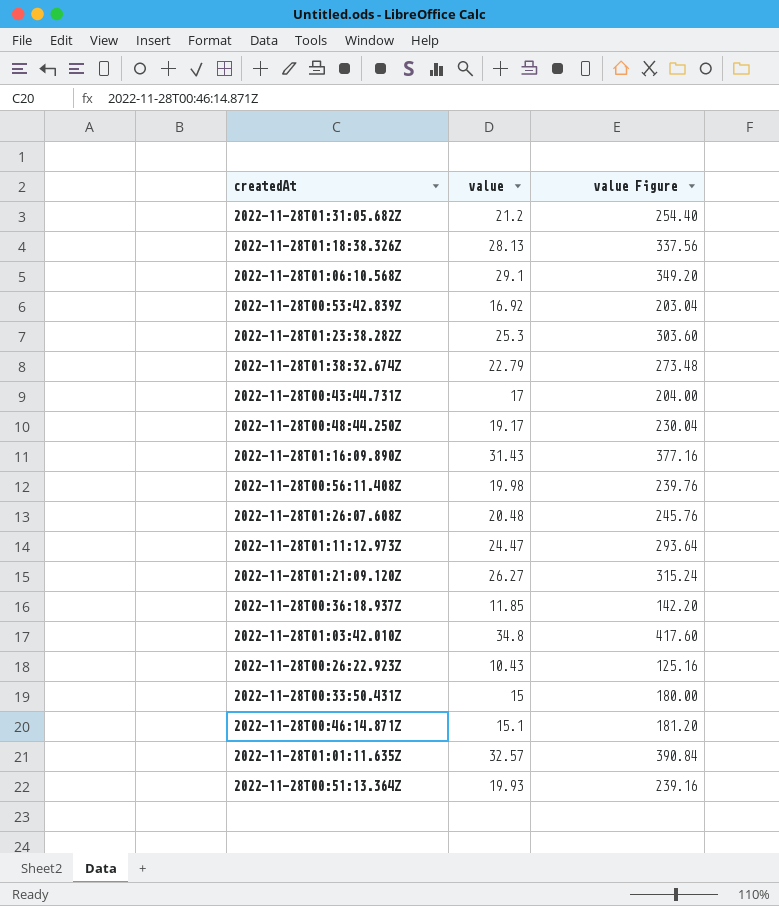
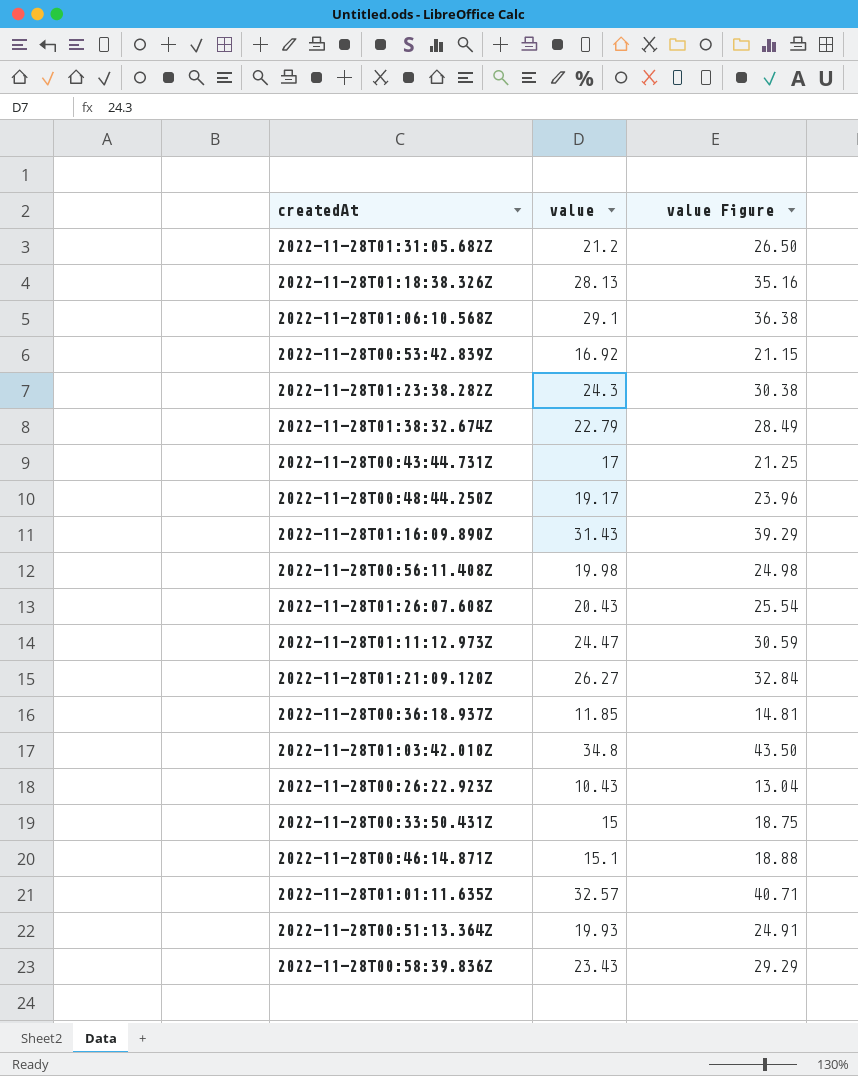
column value Figure | formula: [value] * 12 -> [value] * 1.25
2022-11-28T01:23:38.282Z | value: 25.3 -> 24.3
2022-11-28T01:26:07.608Z | value: 20.48 -> 20.43
row 2022-11-28T00:58:39.836Z: none -> 23.43 | 29.29

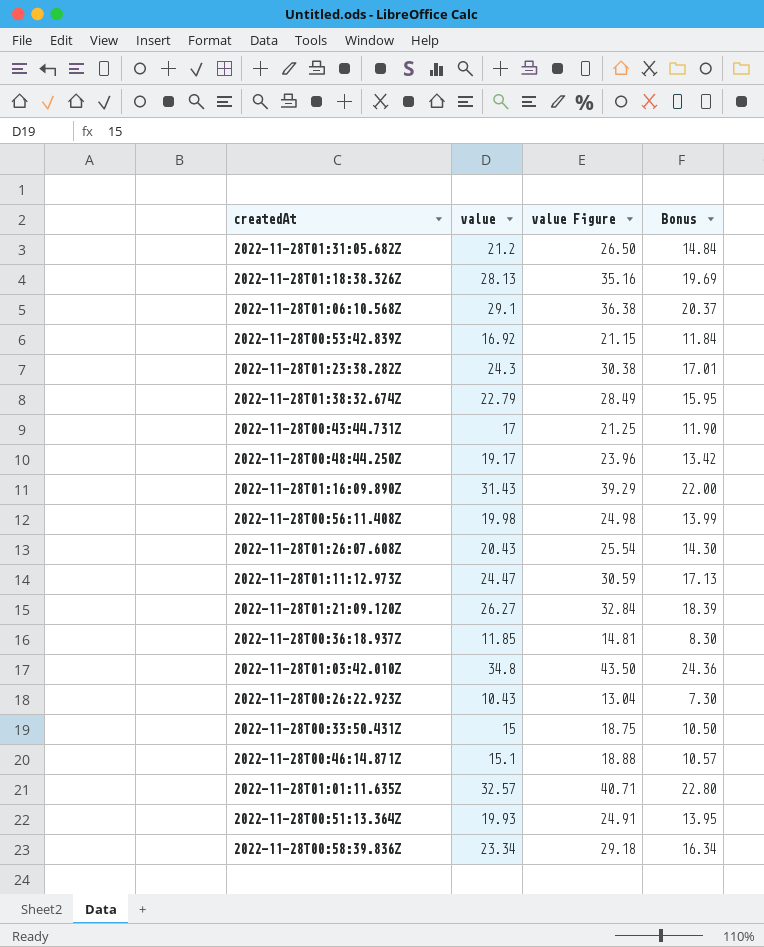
column Bonus | formula: none -> [value] * 0.7
2022-11-28T00:58:39.836Z | value: 23.43 -> 23.34
2022-11-28T00:58:39.836Z | value Figure: 29.29 -> 29.18

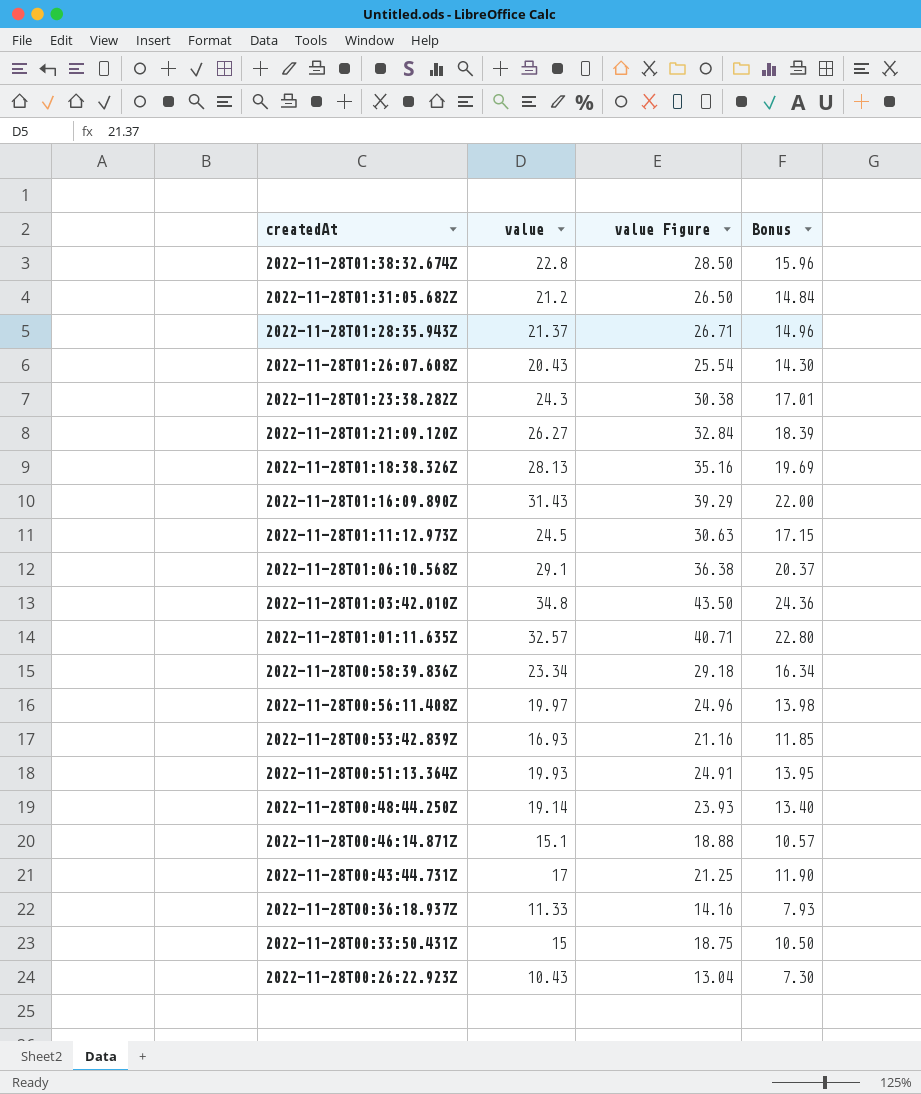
row order: none -> createdAt descending
2022-11-28T01:38:32.674Z | value: 22.79 -> 22.8
2022-11-28T01:38:32.674Z | value Figure: 28.49 -> 28.50
2022-11-28T01:38:32.674Z | Bonus: 15.95 -> 15.96
row 2022-11-28T01:28:35.943Z: none -> 21.37 | 26.71 | 14.96
2022-11-28T01:11:12.973Z | value: 24.47 -> 24.5
2022-11-28T01:11:12.973Z | value Figure: 30.59 -> 30.63
2022-11-28T01:11:12.973Z | Bonus: 17.13 -> 17.15
2022-11-28T00:56:11.408Z | value: 19.98 -> 19.97
2022-11-28T00:56:11.408Z | value Figure: 24.98 -> 24.96
2022-11-28T00:56:11.408Z | Bonus: 13.99 -> 13.98
2022-11-28T00:53:42.839Z | value: 16.92 -> 16.93
2022-11-28T00:53:42.839Z | value Figure: 21.15 -> 21.16
2022-11-28T00:53:42.839Z | Bonus: 11.84 -> 11.85
2022-11-28T00:48:44.250Z | value: 19.17 -> 19.14
2022-11-28T00:48:44.250Z | value Figure: 23.96 -> 23.93
2022-11-28T00:48:44.250Z | Bonus: 13.42 -> 13.40
2022-11-28T00:36:18.937Z | value: 11.85 -> 11.33
2022-11-28T00:36:18.937Z | value Figure: 14.81 -> 14.16
2022-11-28T00:36:18.937Z | Bonus: 8.30 -> 7.93

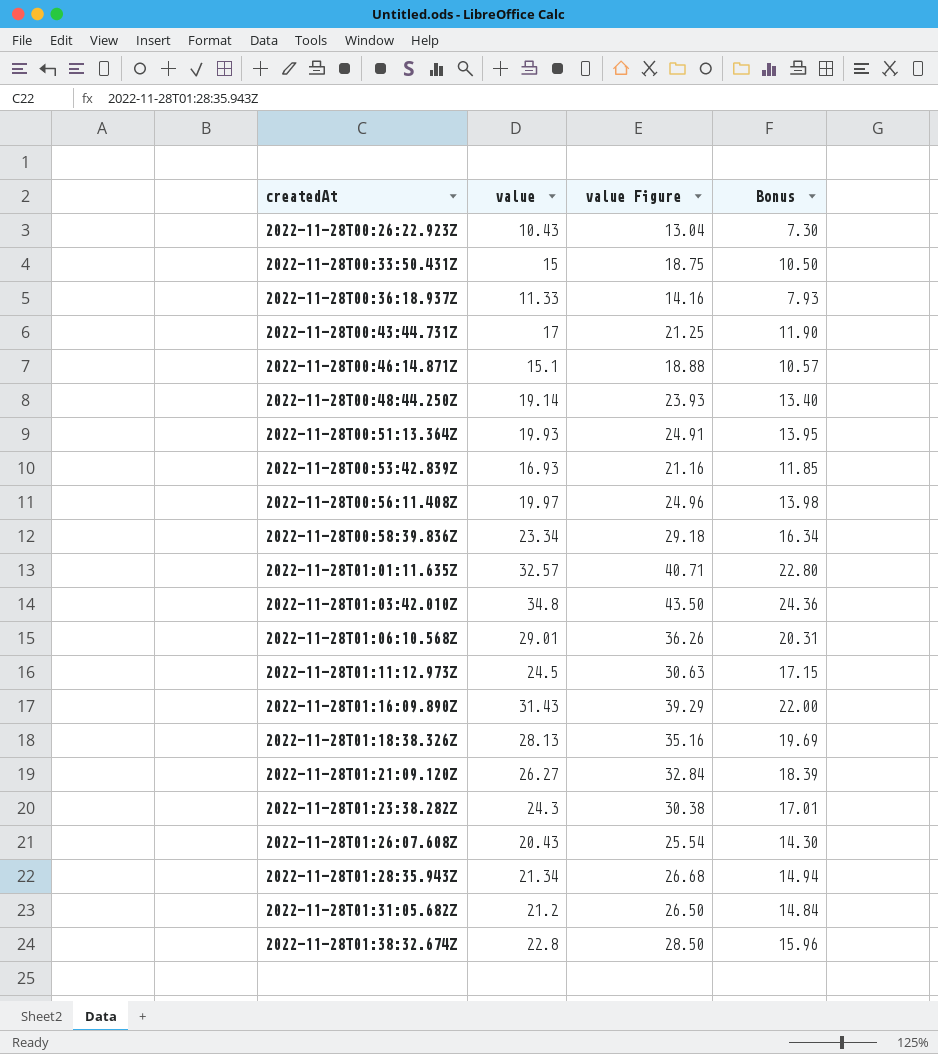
row order: createdAt descending -> createdAt ascending
2022-11-28T01:06:10.568Z | value: 29.1 -> 29.01
2022-11-28T01:06:10.568Z | value Figure: 36.38 -> 36.26
2022-11-28T01:06:10.568Z | Bonus: 20.37 -> 20.31
2022-11-28T01:28:35.943Z | value: 21.37 -> 21.34
2022-11-28T01:28:35.943Z | value Figure: 26.71 -> 26.68
2022-11-28T01:28:35.943Z | Bonus: 14.96 -> 14.94

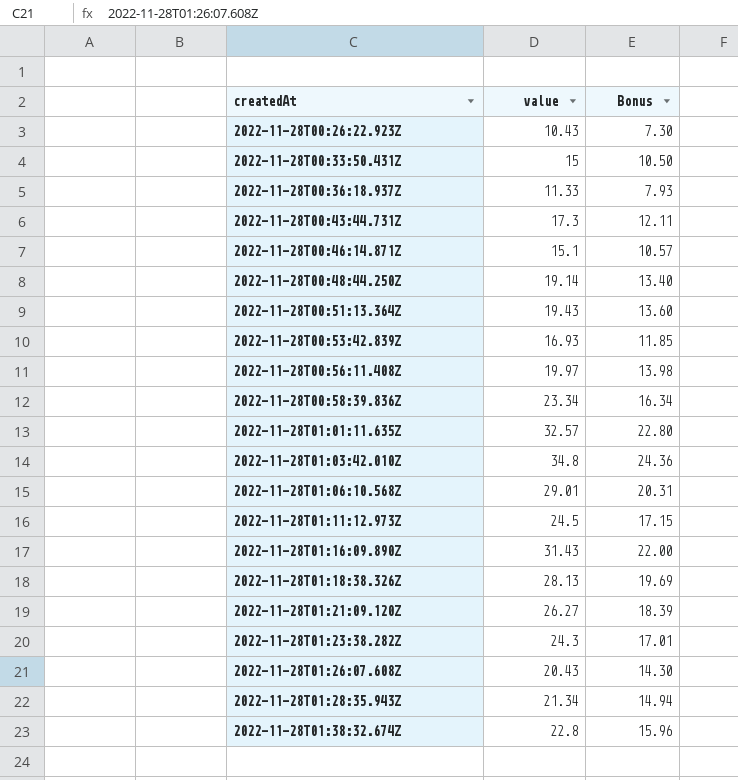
column value Figure | formula: [value] * 1.25 -> none
row 2022-11-28T01:31:05.682Z: 21.2 | 26.50 | 14.84 -> none
2022-11-28T00:43:44.731Z | value: 17 -> 17.3
2022-11-28T00:43:44.731Z | Bonus: 11.90 -> 12.11
2022-11-28T00:51:13.364Z | value: 19.93 -> 19.43
2022-11-28T00:51:13.364Z | Bonus: 13.95 -> 13.60

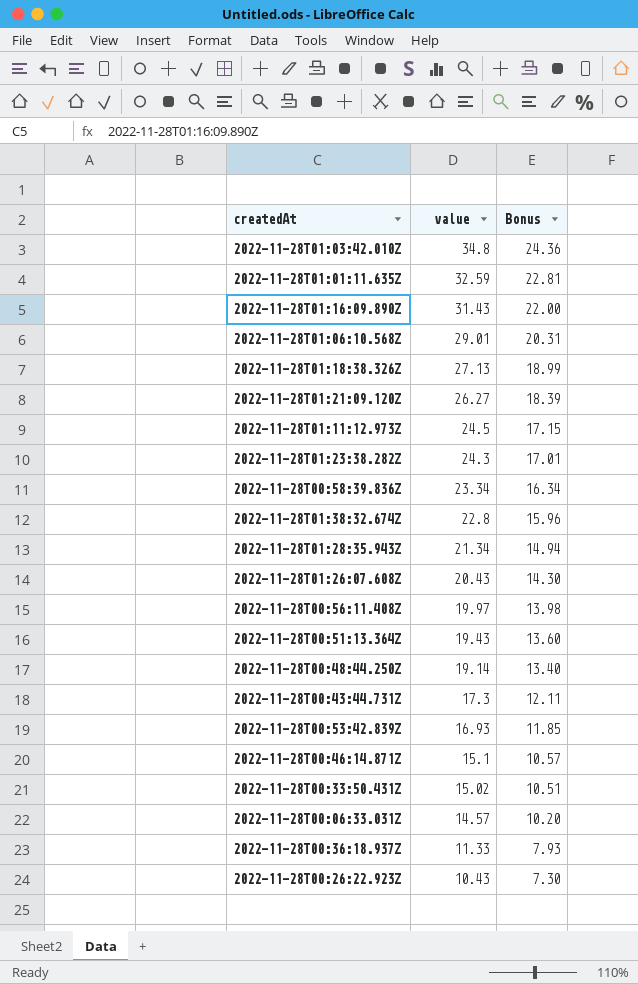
row order: createdAt ascending -> value descending
2022-11-28T01:01:11.635Z | value: 32.57 -> 32.59
2022-11-28T01:01:11.635Z | Bonus: 22.80 -> 22.81
2022-11-28T01:18:38.326Z | value: 28.13 -> 27.13
2022-11-28T01:18:38.326Z | Bonus: 19.69 -> 18.99
2022-11-28T00:33:50.431Z | value: 15 -> 15.02
2022-11-28T00:33:50.431Z | Bonus: 10.50 -> 10.51
row 2022-11-28T00:06:33.031Z: none -> 14.57 | 10.20

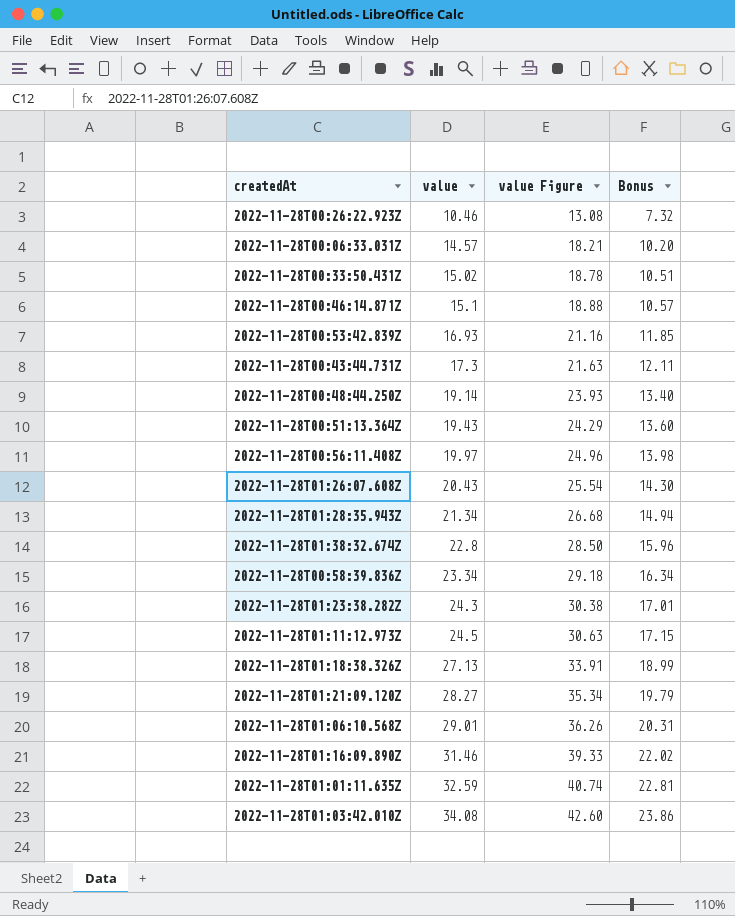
row order: value descending -> value ascending
column value Figure | formula: none -> [value] * 1.25
row 2022-11-28T00:36:18.937Z: 11.33 | 7.93 -> none
2022-11-28T00:26:22.923Z | value: 10.43 -> 10.46
2022-11-28T00:26:22.923Z | Bonus: 7.30 -> 7.32
2022-11-28T01:21:09.120Z | value: 26.27 -> 28.27
2022-11-28T01:21:09.120Z | Bonus: 18.39 -> 19.79
2022-11-28T01:16:09.890Z | value: 31.43 -> 31.46
2022-11-28T01:16:09.890Z | Bonus: 22.00 -> 22.02
2022-11-28T01:03:42.010Z | value: 34.8 -> 34.08
2022-11-28T01:03:42.010Z | Bonus: 24.36 -> 23.86

